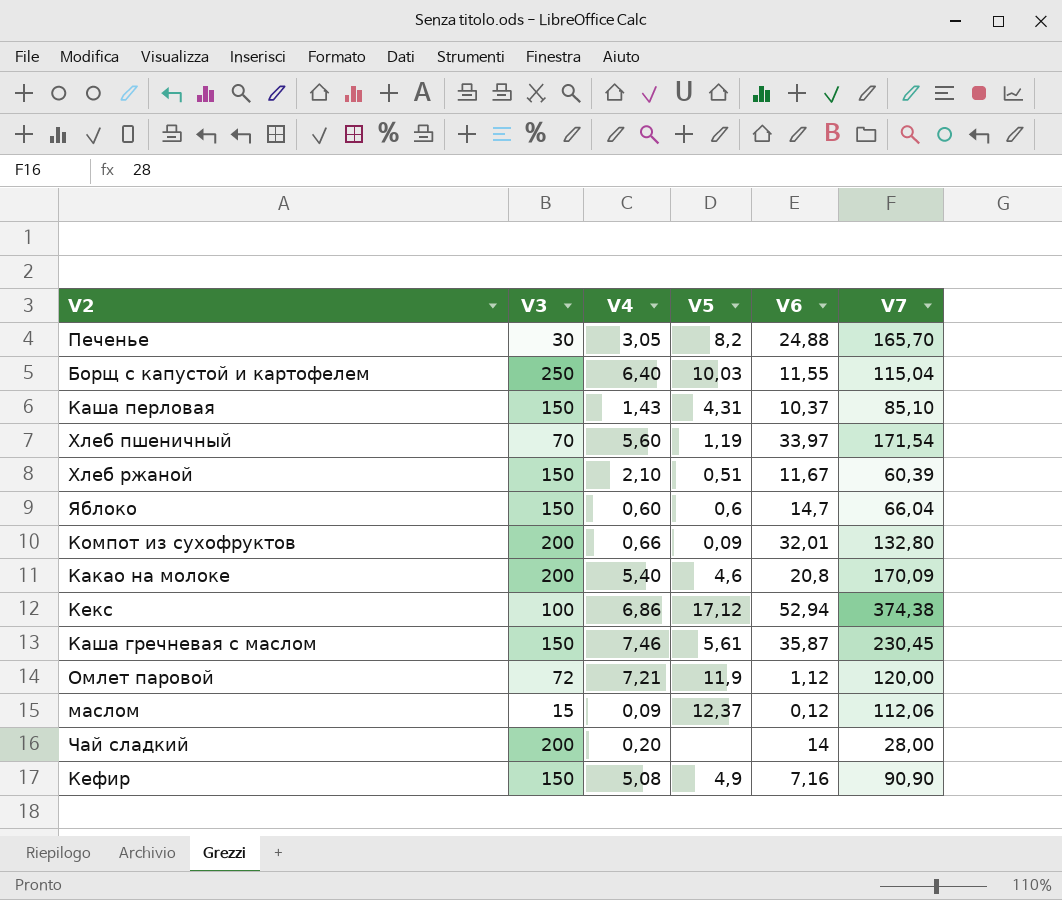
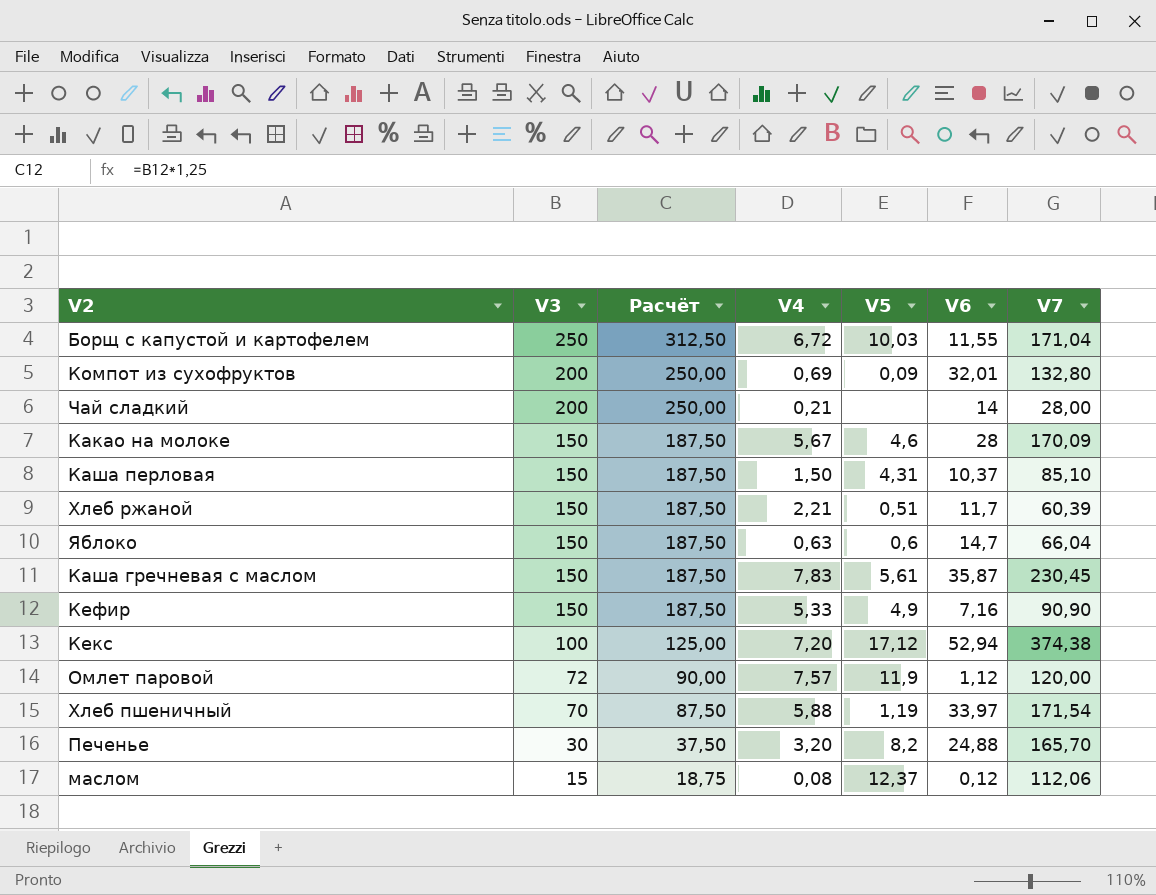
row order: none -> V3 descending
column Расчёт | formula: none -> [V3] * 1,25
Борщ с капустой и картофелем | V4: 6,40 -> 6,72
Борщ с капустой и картофелем | V7: 115,04 -> 171,04
Компот из сухофруктов | V4: 0,66 -> 0,69
Чай сладкий | V4: 0,20 -> 0,21
Какао на молоке | V3: 200 -> 150
Какао на молоке | V4: 5,40 -> 5,67
Какао на молоке | V6: 20,8 -> 28
Каша перловая | V4: 1,43 -> 1,50
Хлеб ржаной | V4: 2,10 -> 2,21
Хлеб ржаной | V6: 11,67 -> 11,7
Яблоко | V4: 0,60 -> 0,63
Каша гречневая с маслом | V4: 7,46 -> 7,83
Кефир | V4: 5,08 -> 5,33
Кекс | V4: 6,86 -> 7,20
Омлет паровой | V4: 7,21 -> 7,57
Хлеб пшеничный | V4: 5,60 -> 5,88
Печенье | V4: 3,05 -> 3,20
маслом | V4: 0,09 -> 0,08

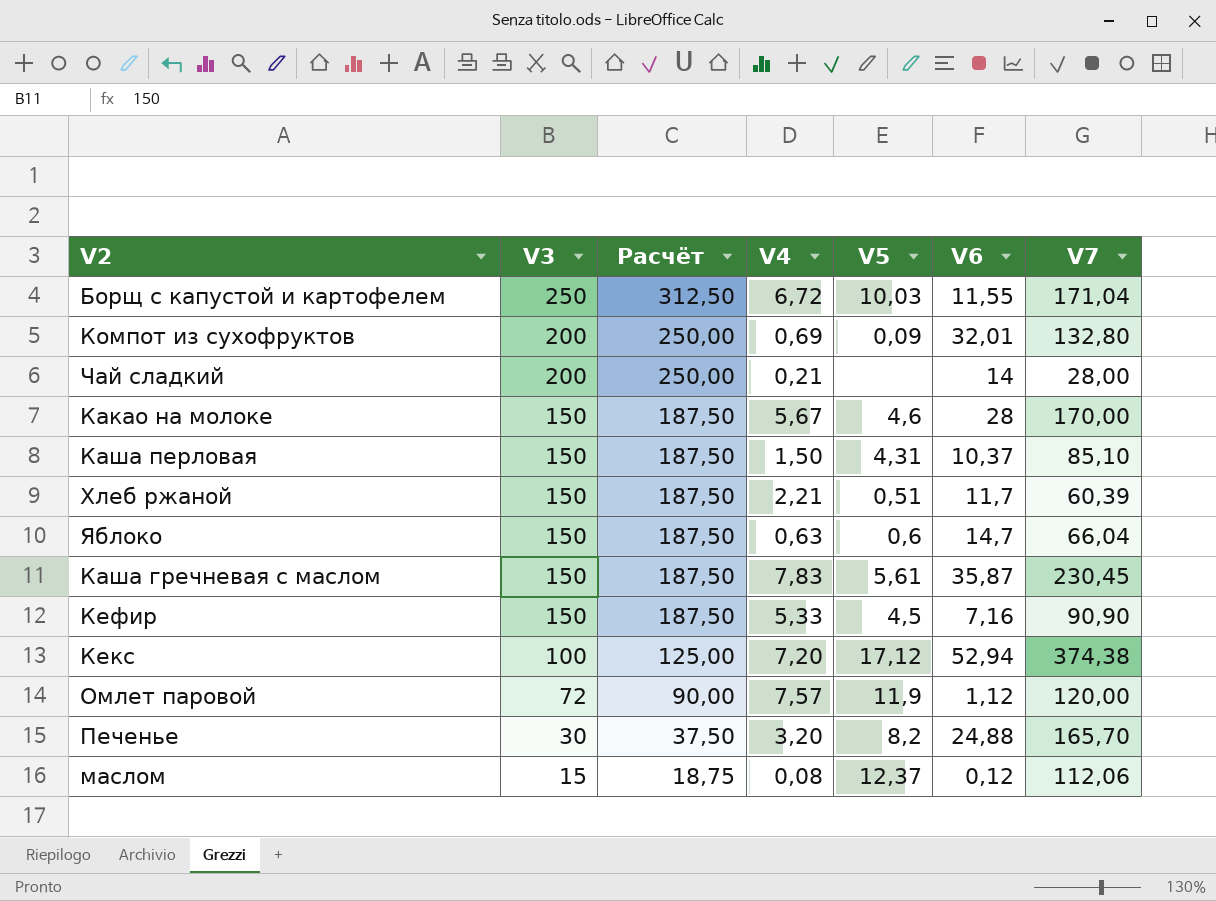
row Хлеб пшеничный: 70 | 87,50 | 5,88 | 1,19 | 33,97 | 171,54 -> none
Какао на молоке | V7: 170,09 -> 170,00
Кефир | V5: 4,9 -> 4,5

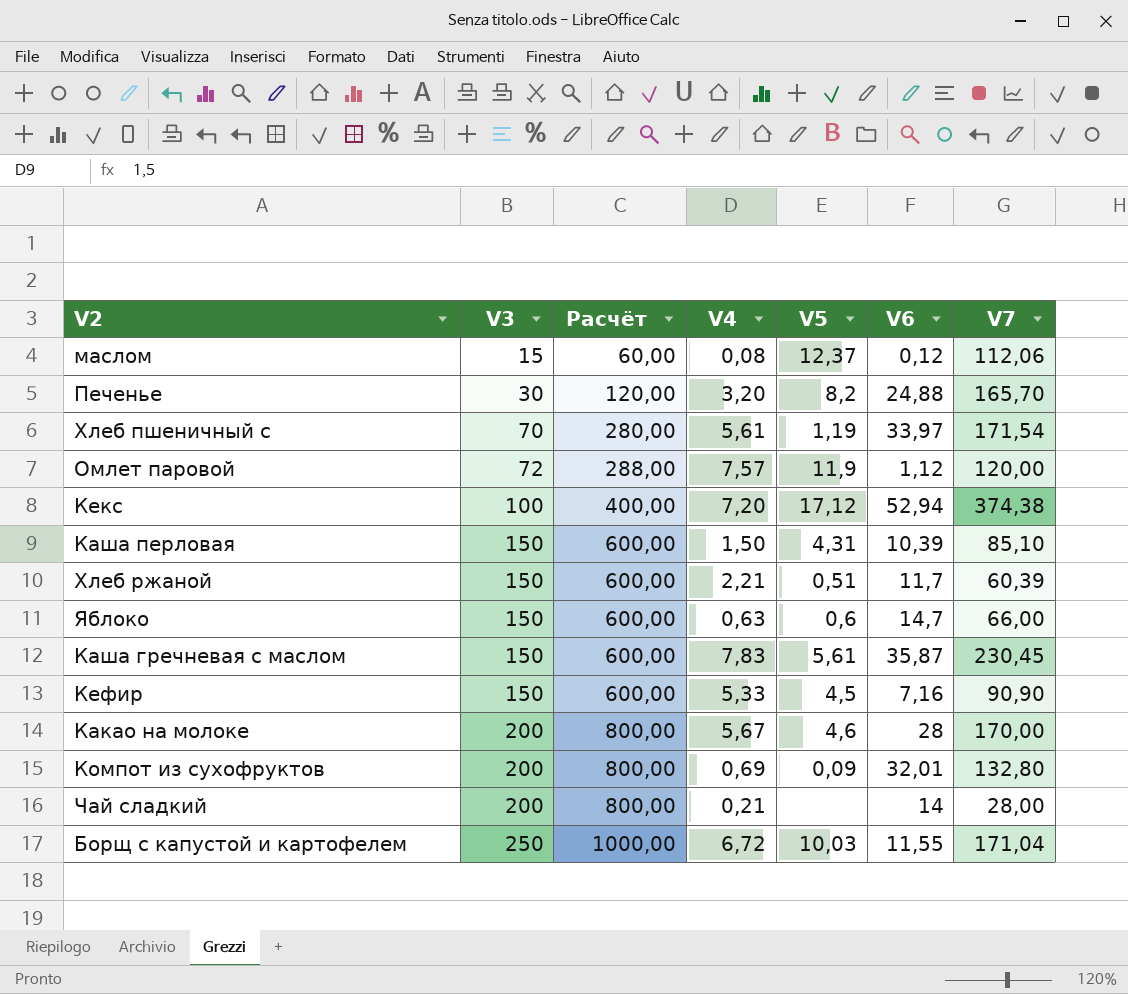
row order: V3 descending -> V3 ascending
column Расчёт | formula: [V3] * 1,25 -> [V3] * 4
row Хлеб пшеничный с: none -> 70 | 280,00 | 5,61 | 1,19 | 33,97 | 171,54
Каша перловая | V6: 10,37 -> 10,39
Яблоко | V7: 66,04 -> 66,00
Какао на молоке | V3: 150 -> 200

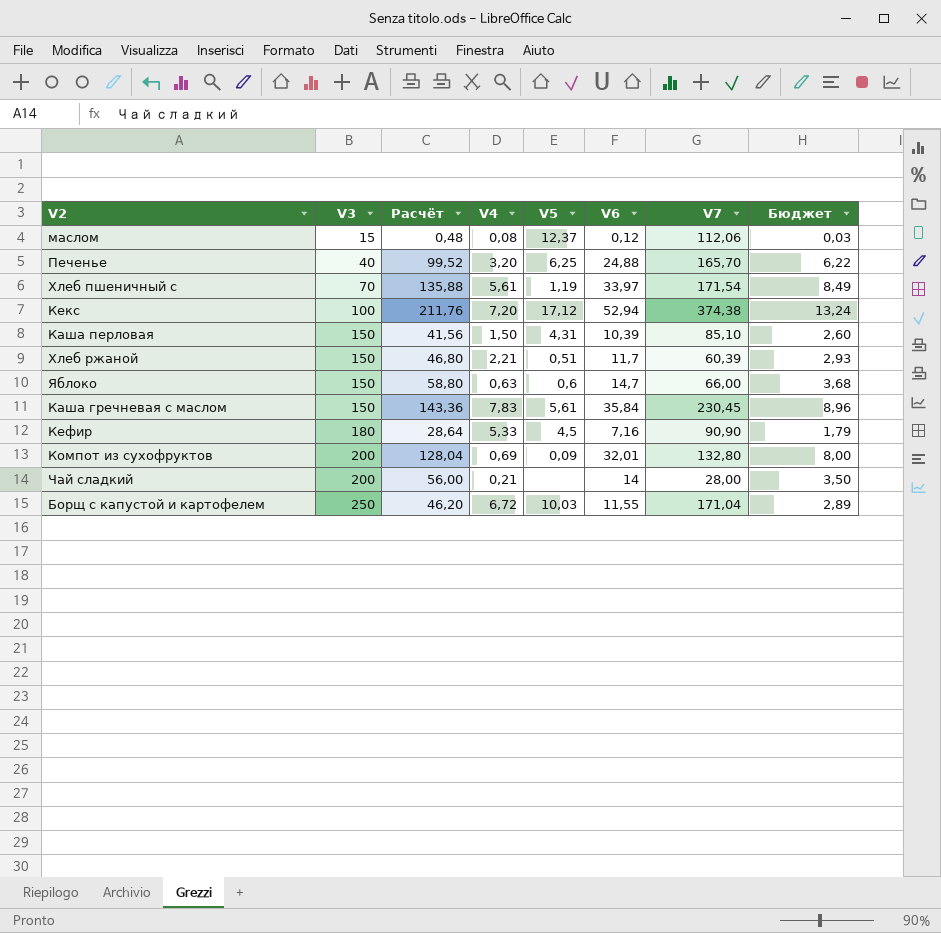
column Расчёт | formula: [V3] * 4 -> [V6] * 4
column Бюджет | formula: none -> [V6] * 0,25
row Омлет паровой: 72 | 288,00 | 7,57 | 11,9 | 1,12 | 120,00 -> none
row Какао на молоке: 200 | 800,00 | 5,67 | 4,6 | 28 | 170,00 -> none
Печенье | V3: 30 -> 40
Печенье | V5: 8,2 -> 6,25
Каша гречневая с маслом | V6: 35,87 -> 35,84
Кефир | V3: 150 -> 180

